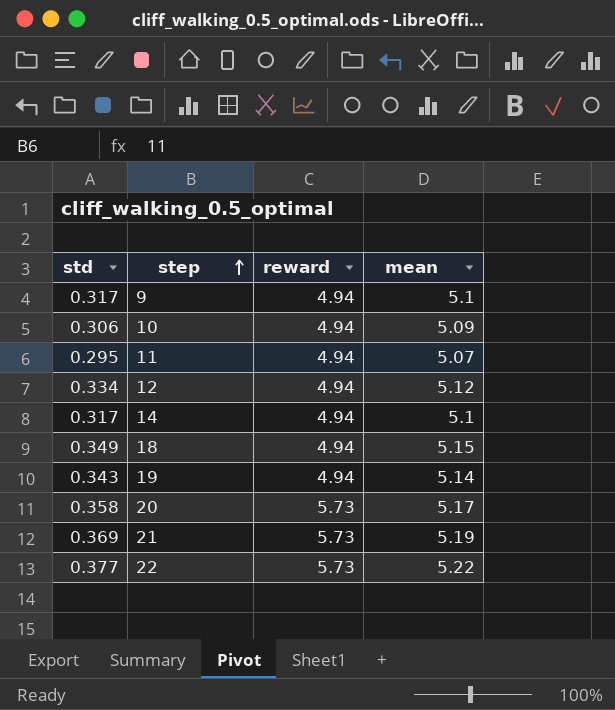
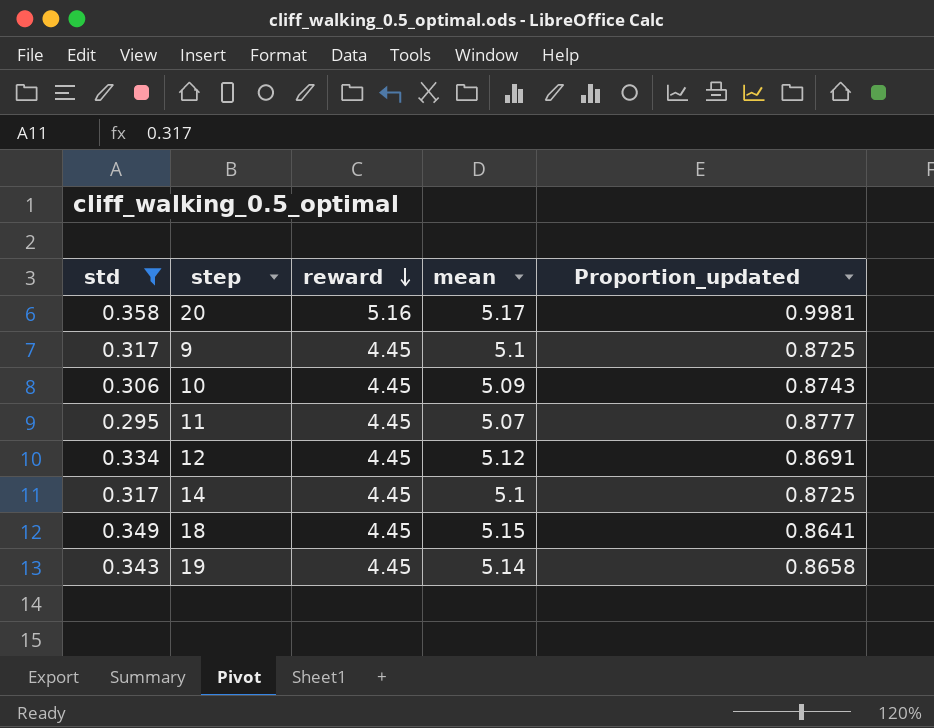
filter: none -> std <= 0.358
row order: step ascending -> reward descending
column Proportion_updated | formula: none -> [reward] / [mean]
20 | reward: 5.73 -> 5.16
9 | reward: 4.94 -> 4.45
10 | reward: 4.94 -> 4.45
11 | reward: 4.94 -> 4.45
12 | reward: 4.94 -> 4.45
14 | reward: 4.94 -> 4.45
18 | reward: 4.94 -> 4.45
19 | reward: 4.94 -> 4.45

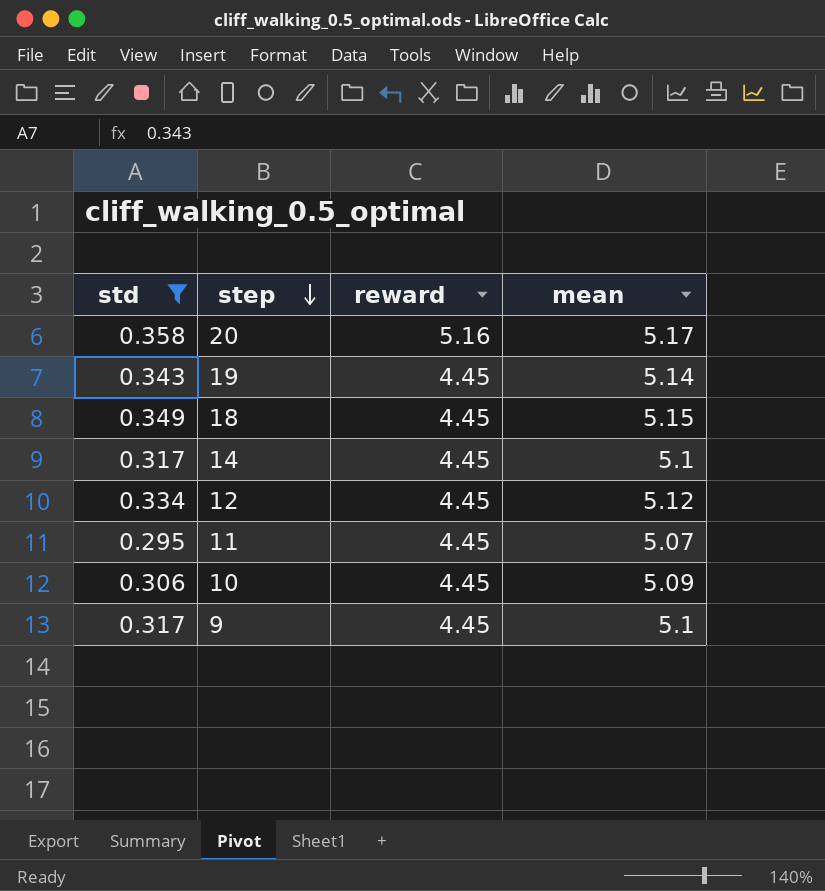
row order: reward descending -> step descending
column Proportion_updated | formula: [reward] / [mean] -> none

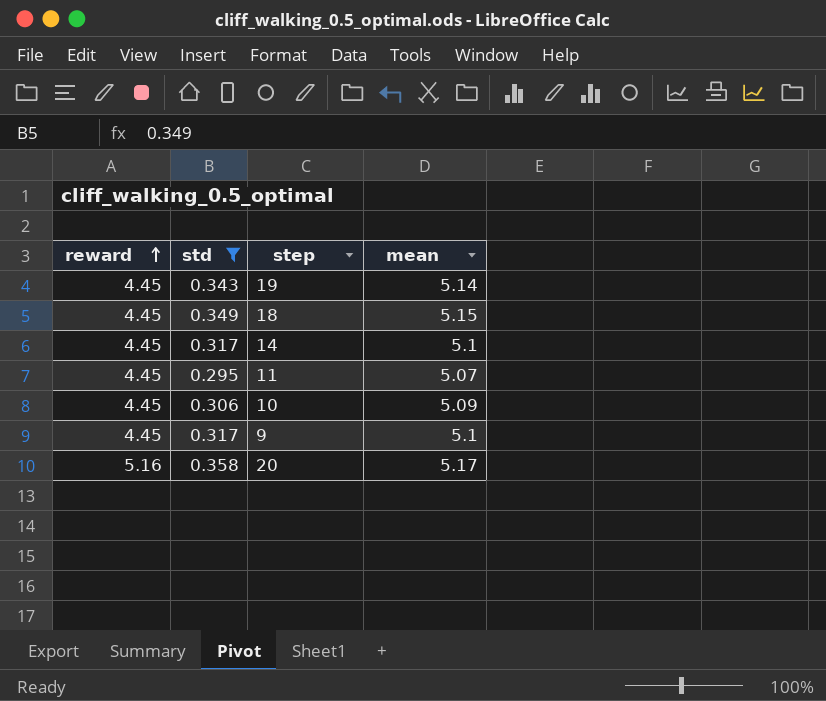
row order: step descending -> reward ascending
column reward | position: 3 -> 1
row 12: 0.334 | 4.45 | 5.12 -> none

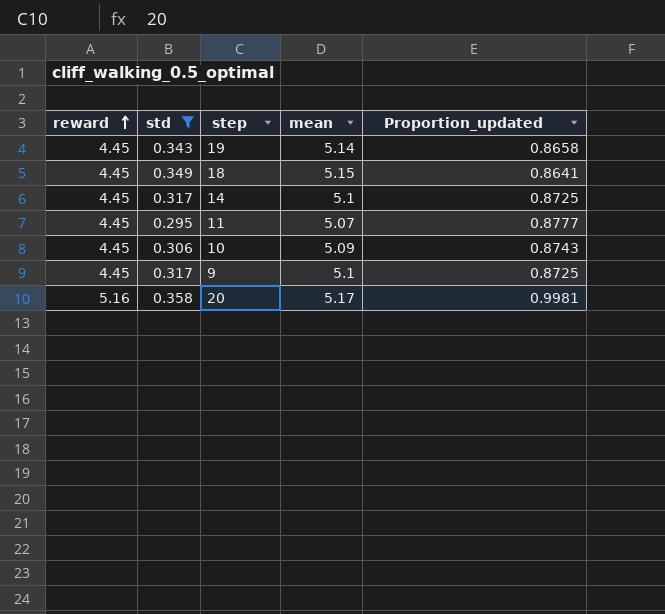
column Proportion_updated | formula: none -> [reward] / [mean]

